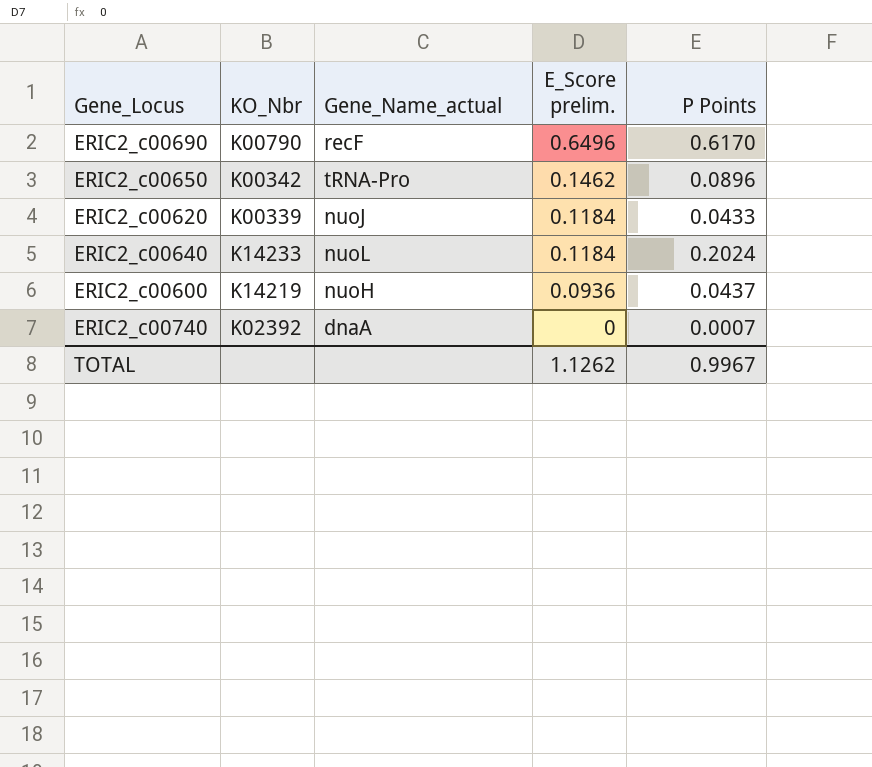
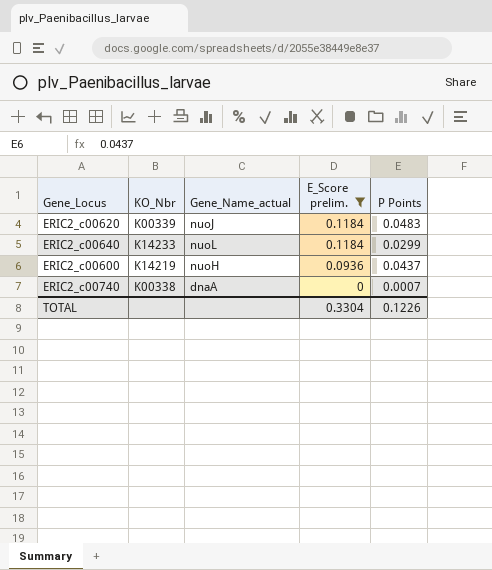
filter: none -> E_Score prelim. <= 0.1184
ERIC2_c00620 | P Points: 0.0433 -> 0.0483
ERIC2_c00640 | P Points: 0.2024 -> 0.0299
ERIC2_c00740 | KO_Nbr: K02392 -> K00338
TOTAL | E_Score prelim.: 1.1262 -> 0.3304
TOTAL | P Points: 0.9967 -> 0.1226

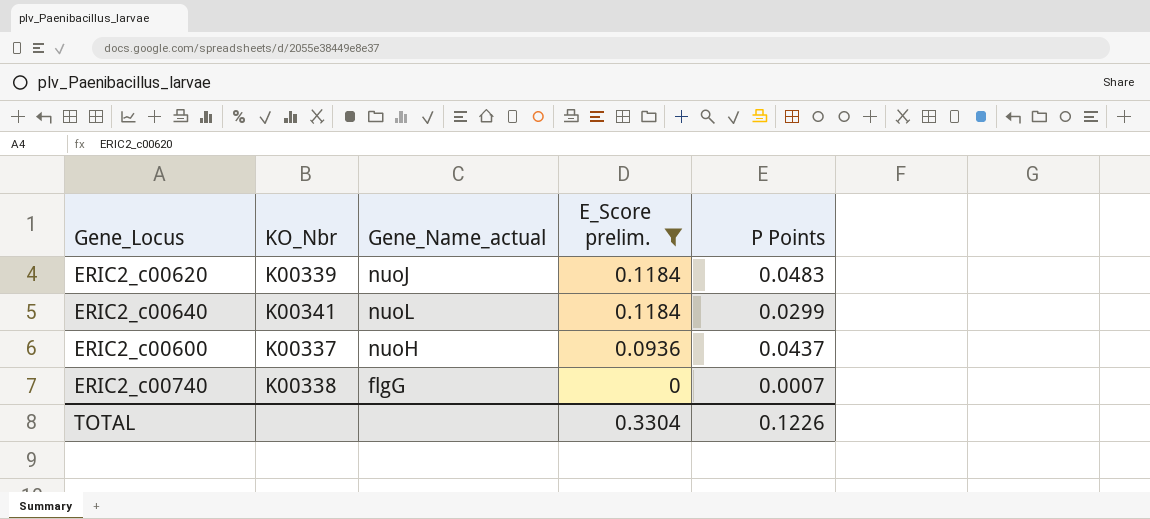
ERIC2_c00640 | KO_Nbr: K14233 -> K00341
ERIC2_c00600 | KO_Nbr: K14219 -> K00337
ERIC2_c00740 | Gene_Name_actual: dnaA -> flgG

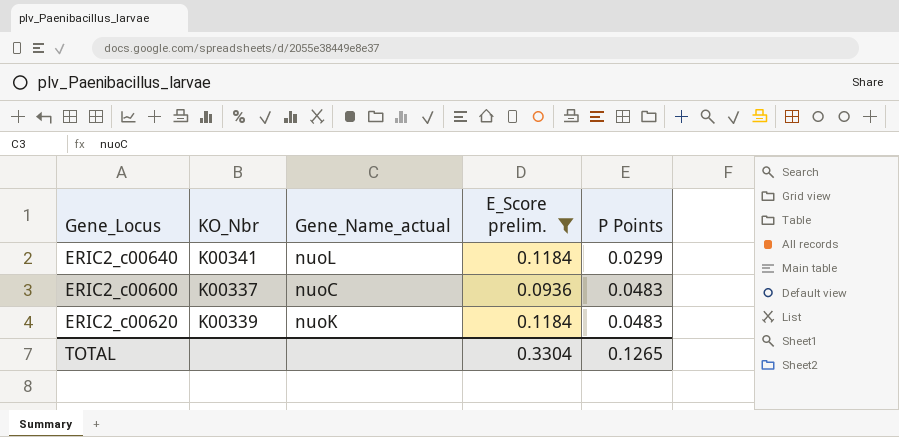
row order: E_Score prelim. descending -> P Points ascending
row ERIC2_c00740: K00338 | flgG | 0 | 0.0007 -> none
ERIC2_c00600 | Gene_Name_actual: nuoH -> nuoC
ERIC2_c00600 | P Points: 0.0437 -> 0.0483
ERIC2_c00620 | Gene_Name_actual: nuoJ -> nuoK
TOTAL | P Points: 0.1226 -> 0.1265

